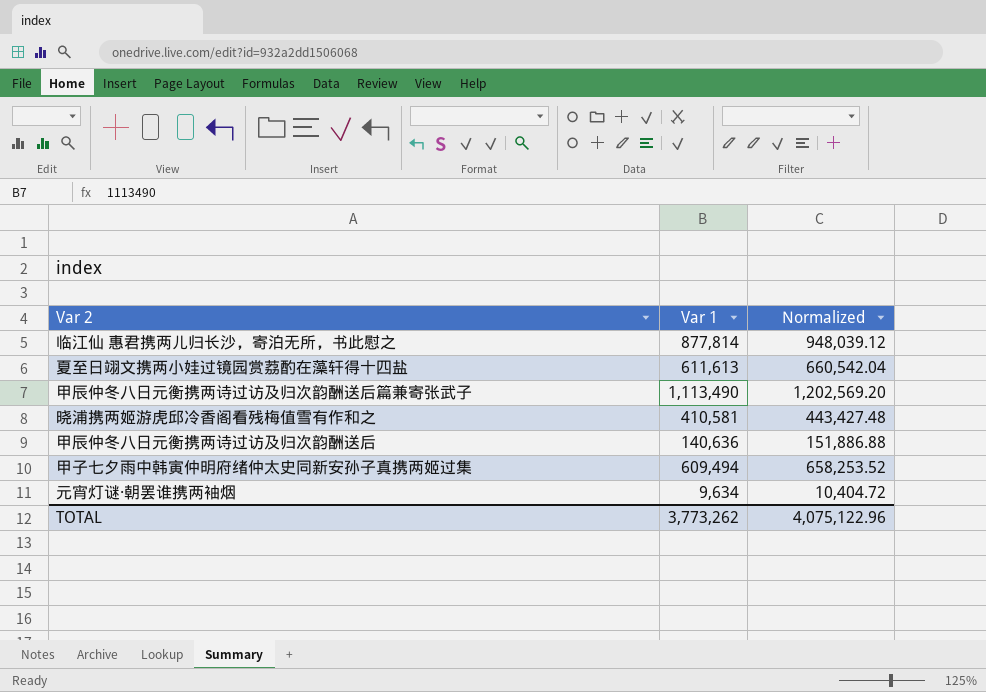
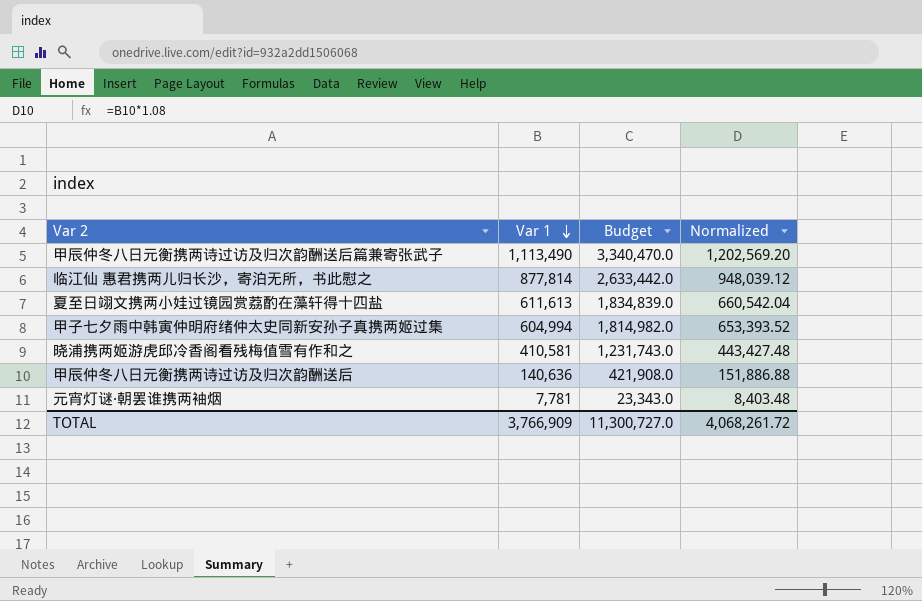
row order: none -> Var 1 descending
column Budget | formula: none -> [Var 1] * 3
甲子七夕雨中韩寅仲明府绪仲太史同新安孙子真携两姬过集 | Var 1: 609,494 -> 604,994
甲子七夕雨中韩寅仲明府绪仲太史同新安孙子真携两姬过集 | Normalized: 658,253.52 -> 653,393.52
元宵灯谜·朝罢谁携两袖烟 | Var 1: 9,634 -> 7,781
元宵灯谜·朝罢谁携两袖烟 | Normalized: 10,404.72 -> 8,403.48
TOTAL | Var 1: 3,773,262 -> 3,766,909
TOTAL | Normalized: 4,075,122.96 -> 4,068,261.72

